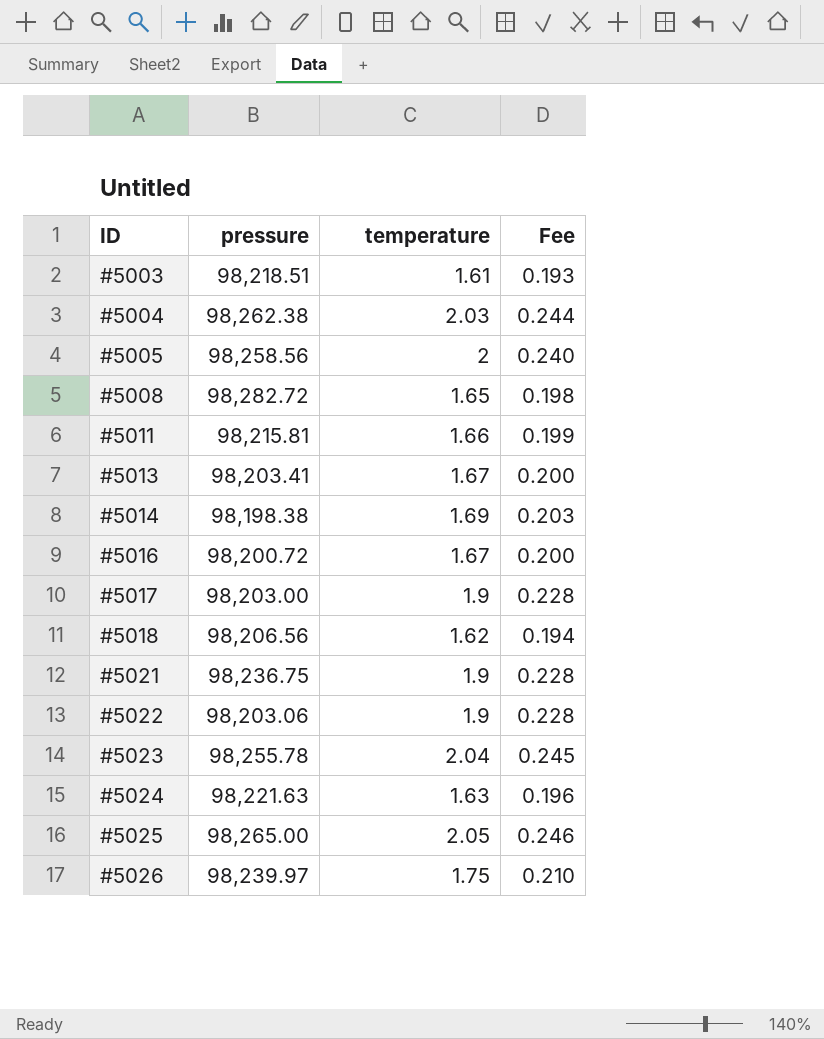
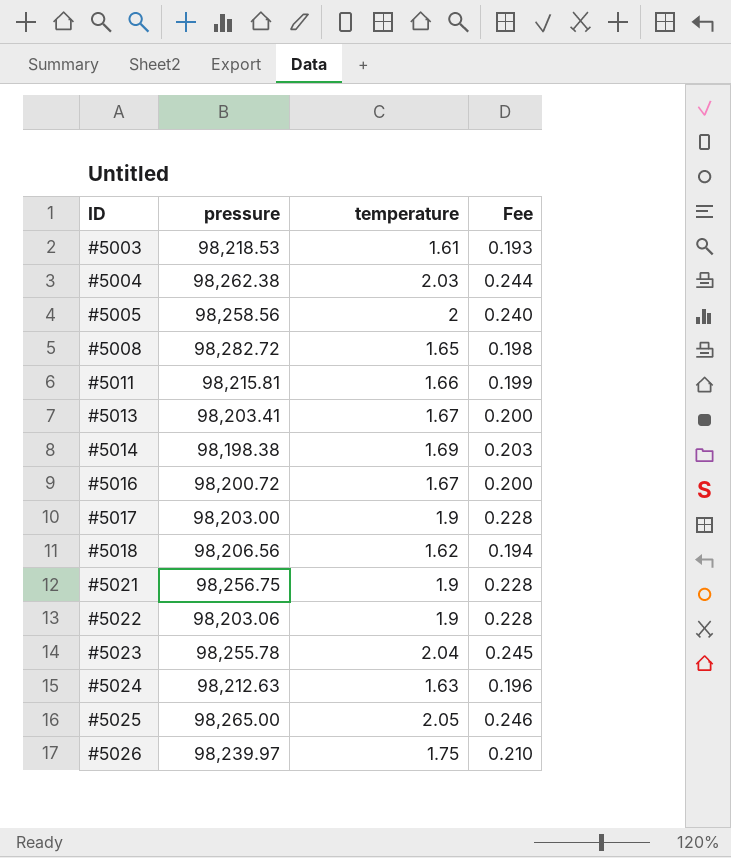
#5003 | pressure: 98,218.51 -> 98,218.53
#5021 | pressure: 98,236.75 -> 98,256.75
#5024 | pressure: 98,221.63 -> 98,212.63

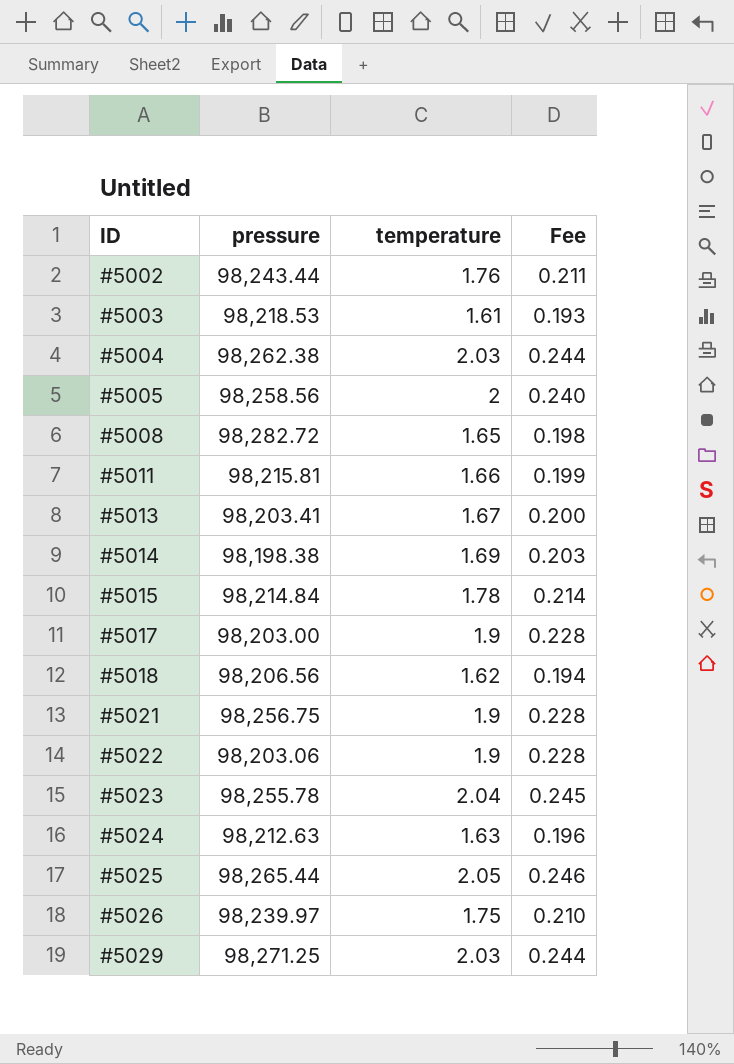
row #5016: 98,200.72 | 1.67 | 0.200 -> none
row #5002: none -> 98,243.44 | 1.76 | 0.211
row #5015: none -> 98,214.84 | 1.78 | 0.214
#5025 | pressure: 98,265.00 -> 98,265.44
row #5029: none -> 98,271.25 | 2.03 | 0.244

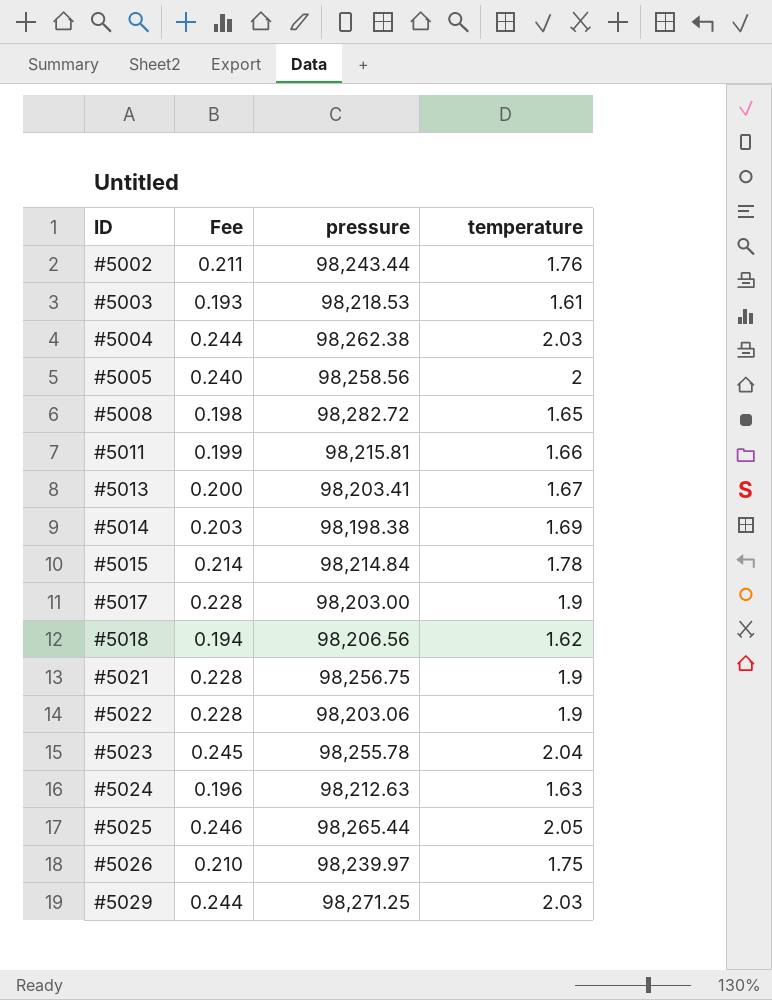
column Fee | position: 4 -> 2

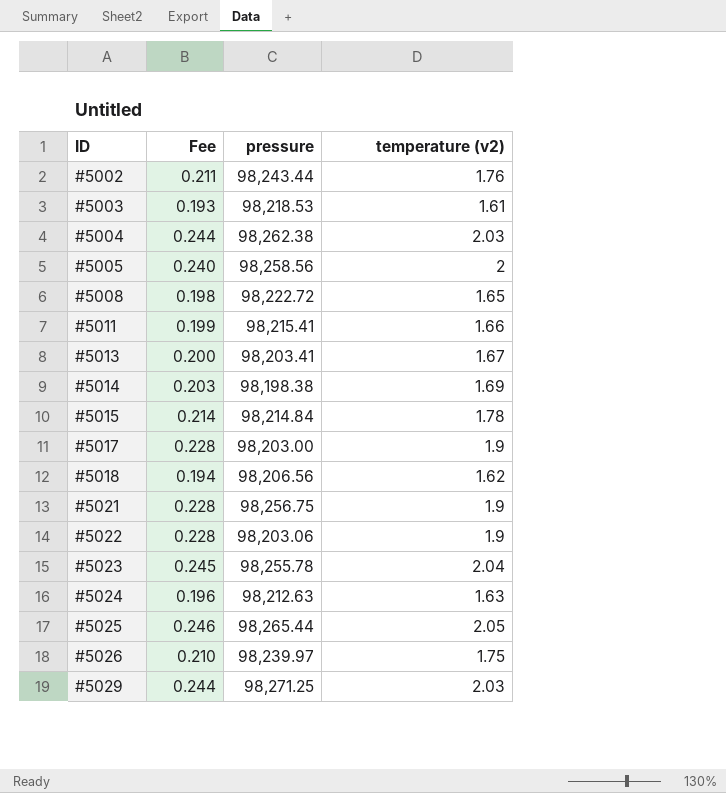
column name: temperature -> temperature (v2)
#5008 | pressure: 98,282.72 -> 98,222.72
#5011 | pressure: 98,215.81 -> 98,215.41

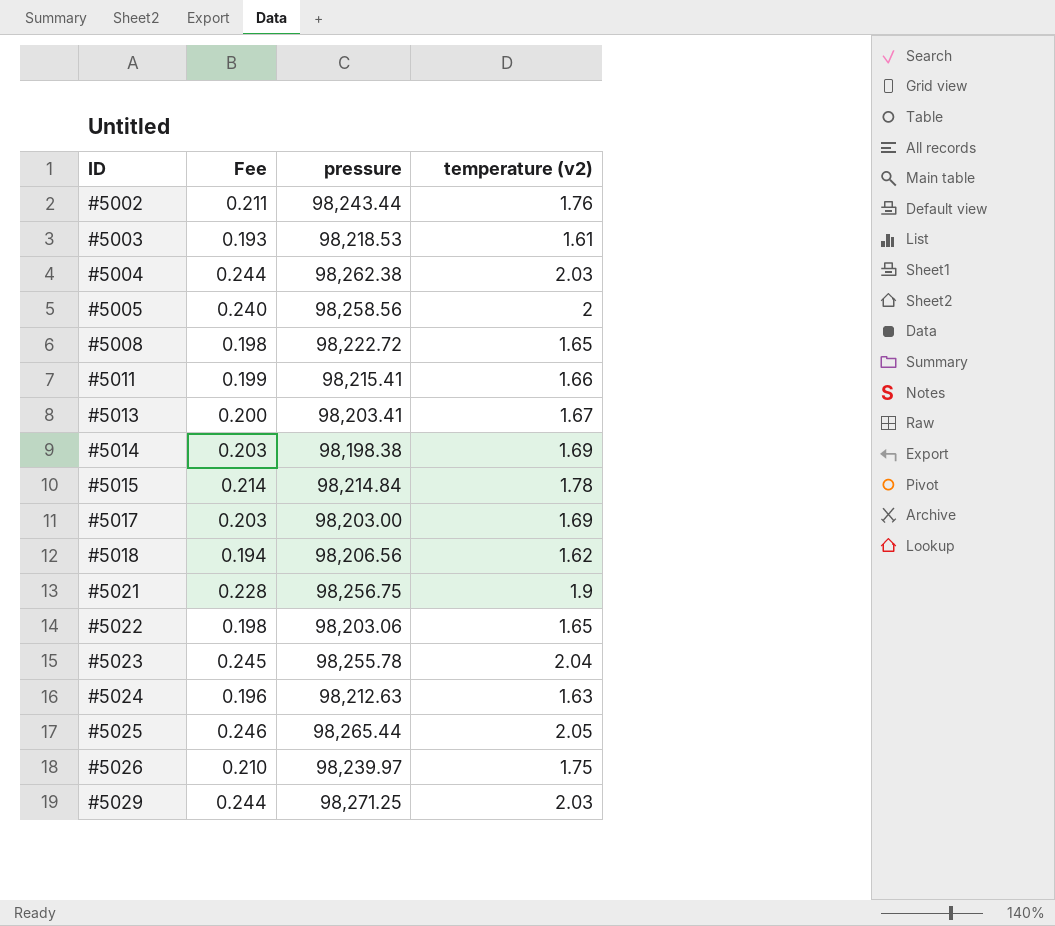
#5017 | Fee: 0.228 -> 0.203
#5017 | temperature (v2): 1.9 -> 1.69
#5022 | Fee: 0.228 -> 0.198
#5022 | temperature (v2): 1.9 -> 1.65

